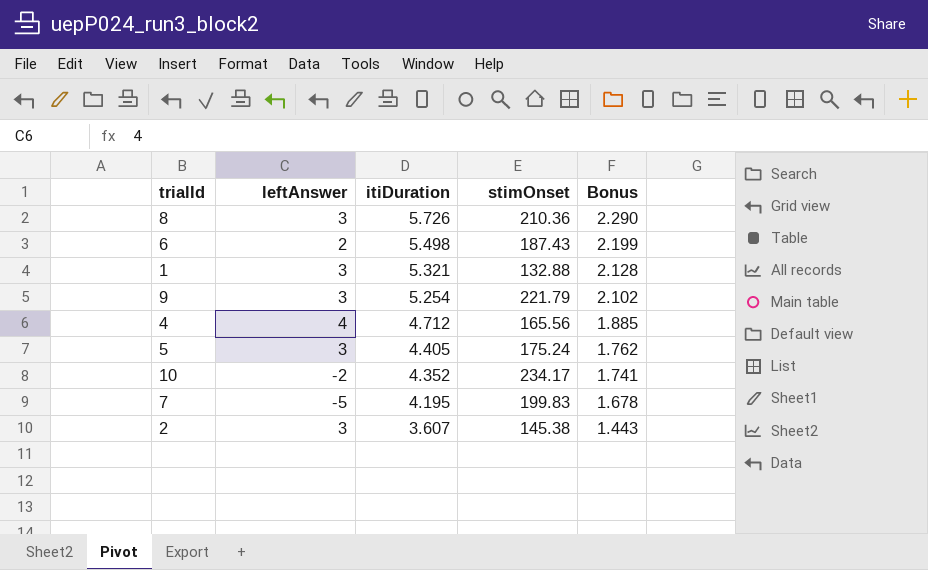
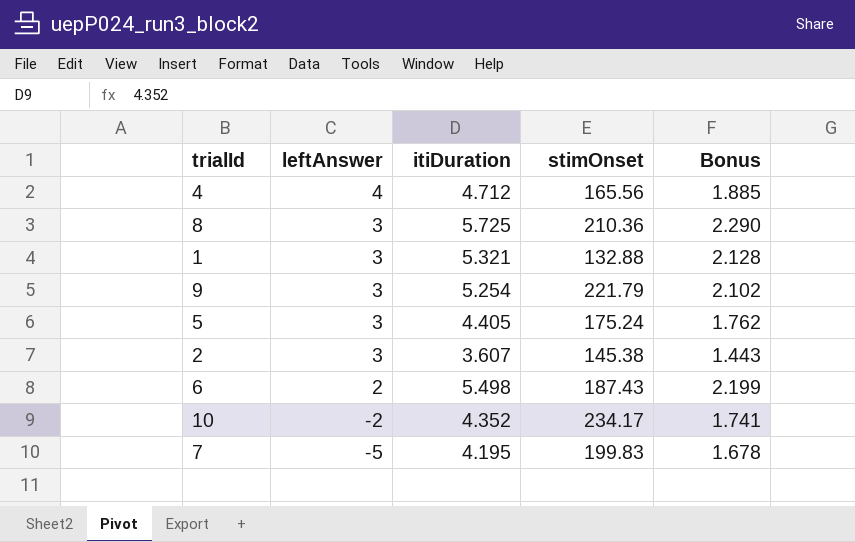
row order: itiDuration descending -> leftAnswer descending
8 | itiDuration: 5.726 -> 5.725

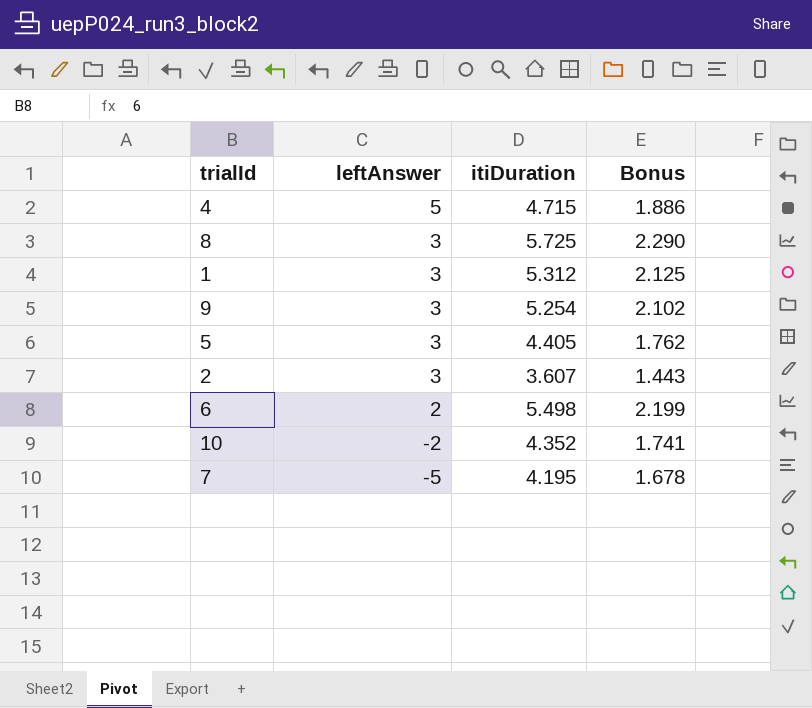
column stimOnset | position: 4 -> none
4 | leftAnswer: 4 -> 5
4 | itiDuration: 4.712 -> 4.715
4 | Bonus: 1.885 -> 1.886
1 | itiDuration: 5.321 -> 5.312
1 | Bonus: 2.128 -> 2.125

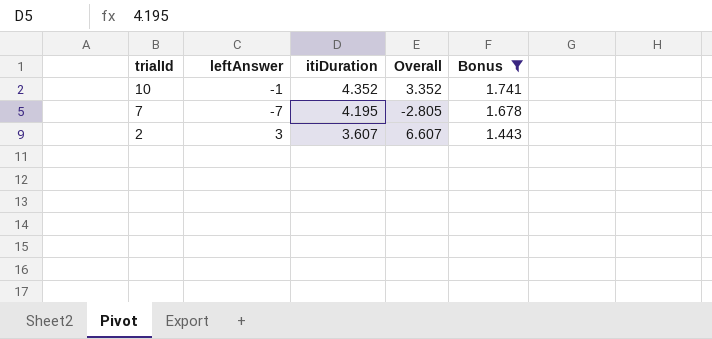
filter: none -> Bonus <= 1.741
row order: leftAnswer descending -> trialId descending
column Overall | formula: none -> [leftAnswer] + [itiDuration]
10 | leftAnswer: -2 -> -1
7 | leftAnswer: -5 -> -7

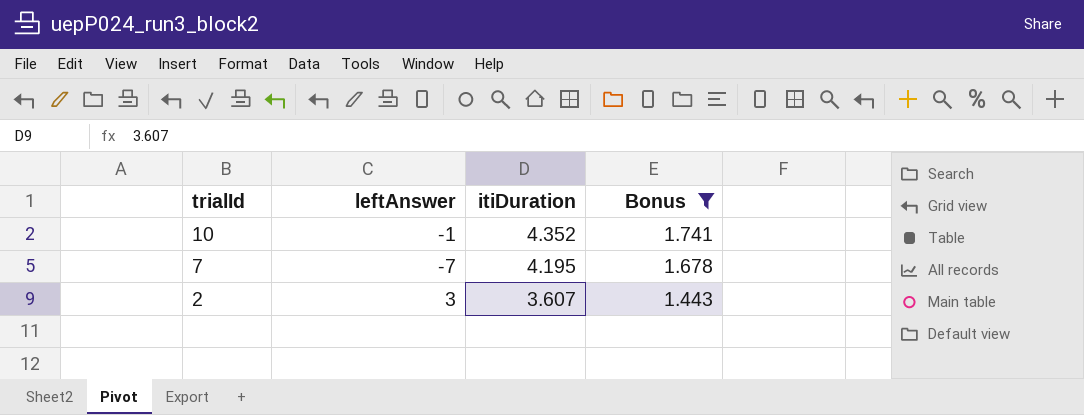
column Overall | formula: [leftAnswer] + [itiDuration] -> none

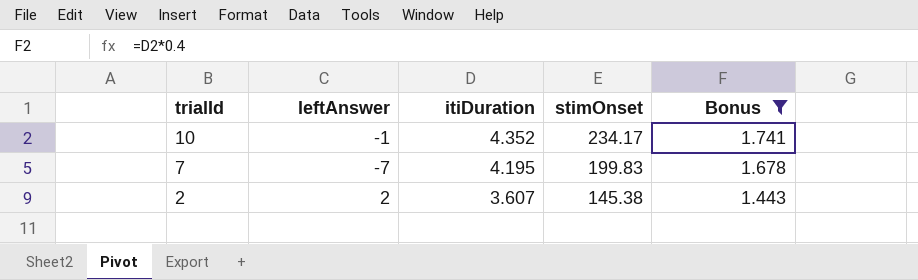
column stimOnset | position: none -> 4
2 | leftAnswer: 3 -> 2

